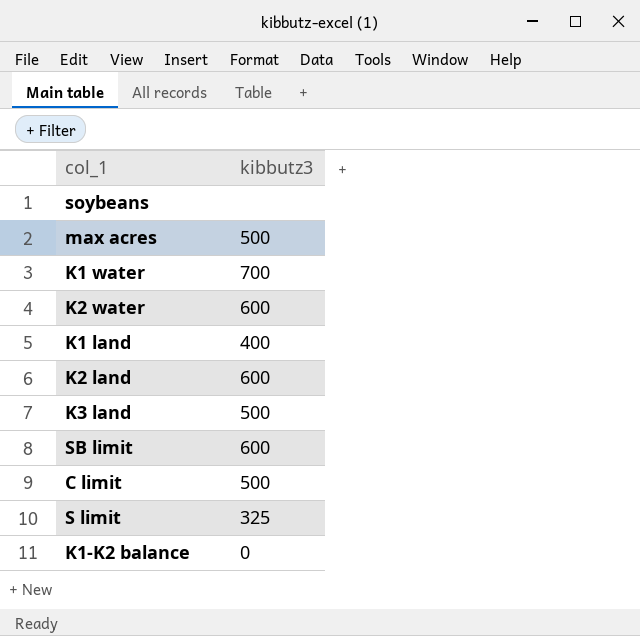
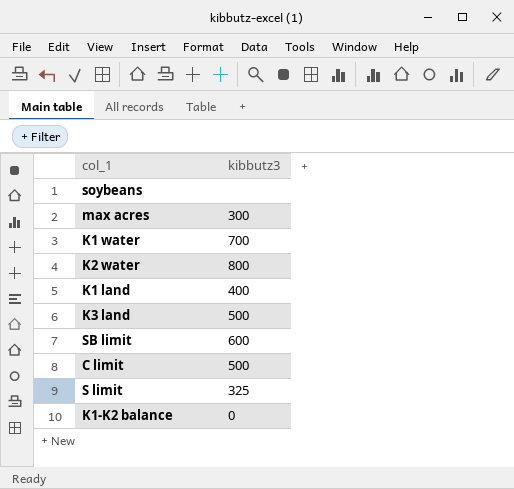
row K2 land: 600 -> none
max acres | kibbutz3: 500 -> 300
K2 water | kibbutz3: 600 -> 800

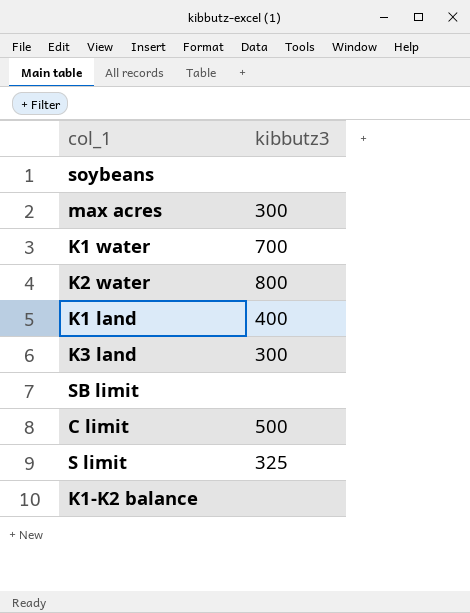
K3 land | kibbutz3: 500 -> 300
SB limit | kibbutz3: 600 -> none
K1-K2 balance | kibbutz3: 0 -> none

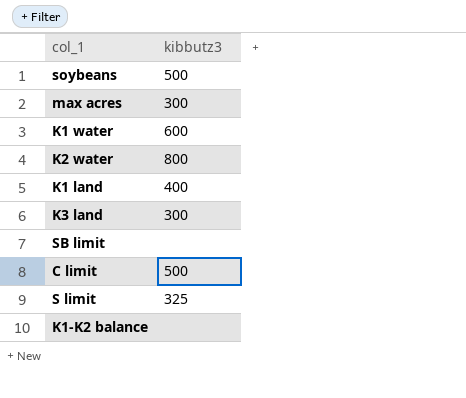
soybeans | kibbutz3: none -> 500
K1 water | kibbutz3: 700 -> 600

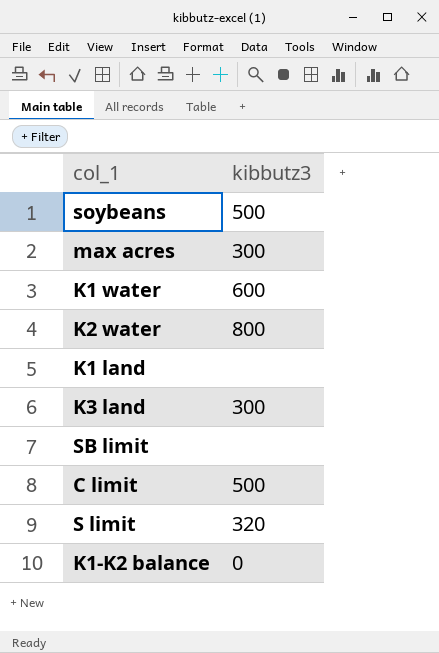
K1 land | kibbutz3: 400 -> none
S limit | kibbutz3: 325 -> 320
K1-K2 balance | kibbutz3: none -> 0

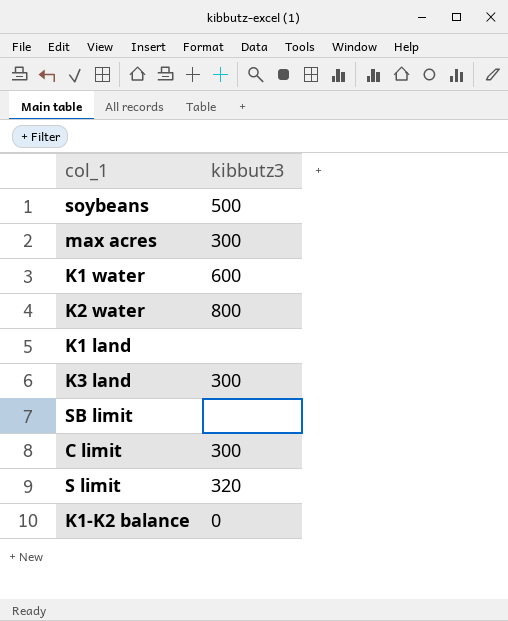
C limit | kibbutz3: 500 -> 300

